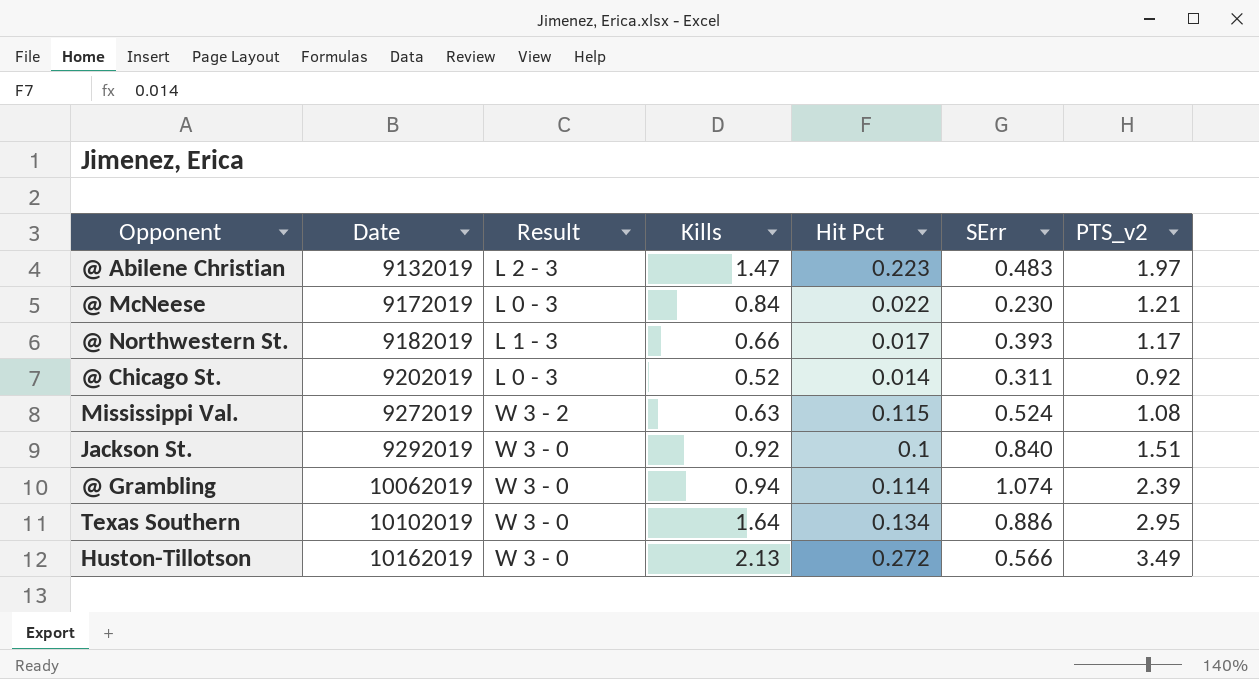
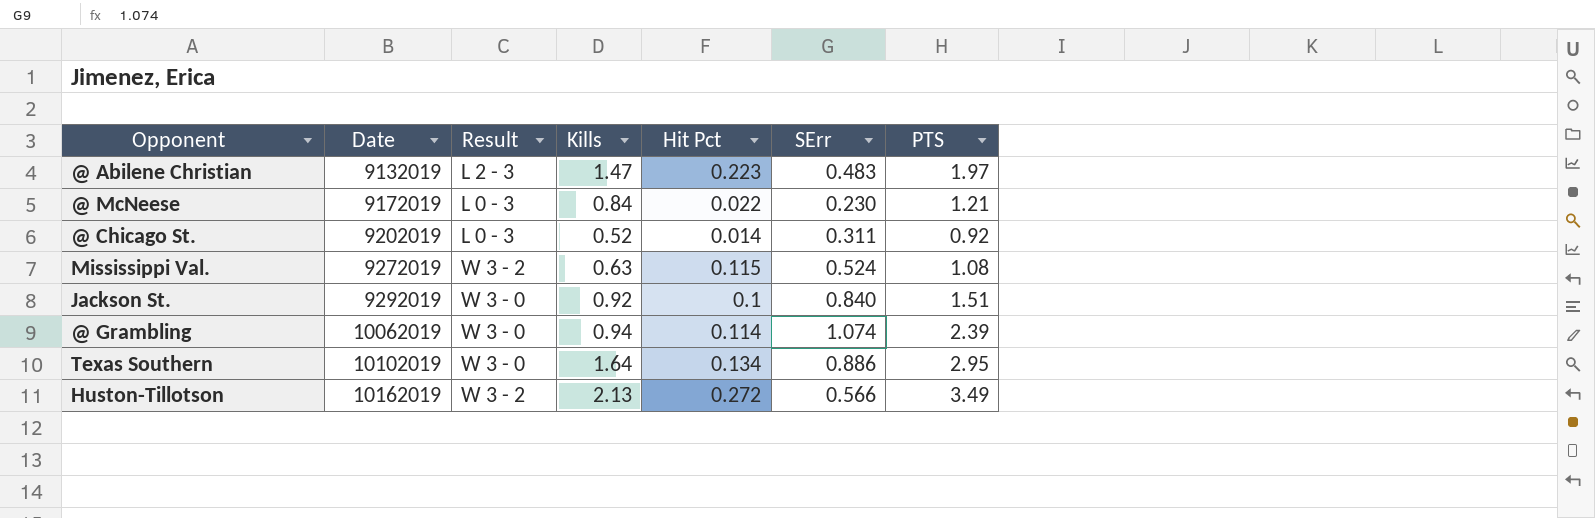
column name: PTS_v2 -> PTS
row @ Northwestern St.: 9182019 | L 1 - 3 | 0.66 | 0.017 | 0.393 | 1.17 -> none
Huston-Tillotson | Result: W 3 - 0 -> W 3 - 2

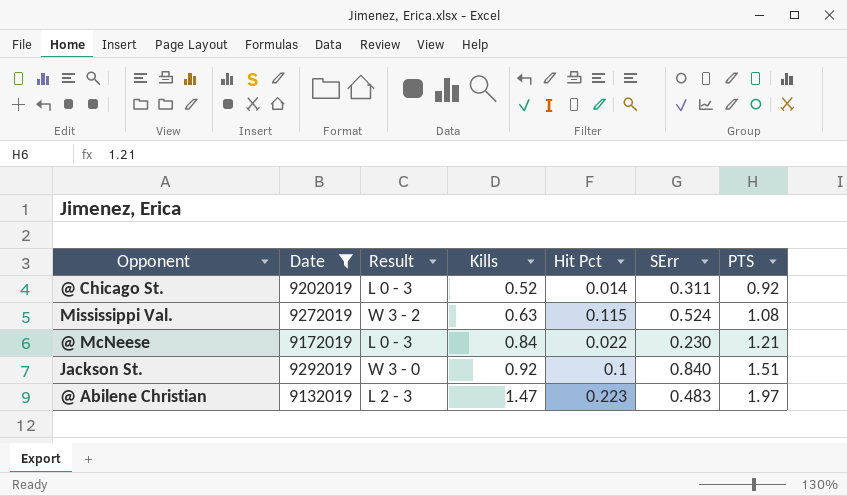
filter: none -> Date <= 9292019
row order: Date ascending -> Kills ascending

